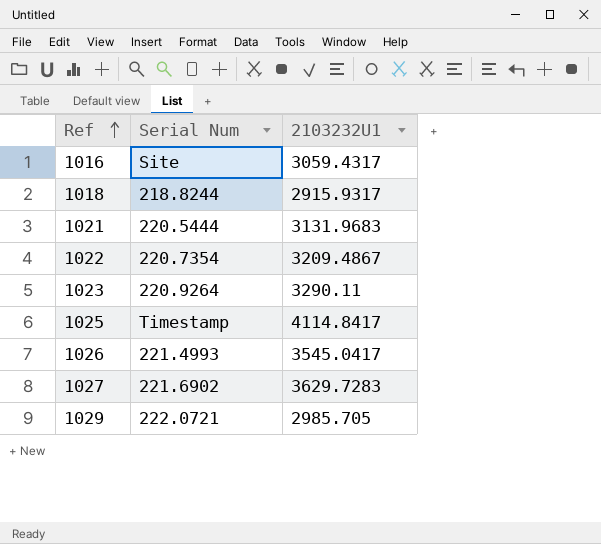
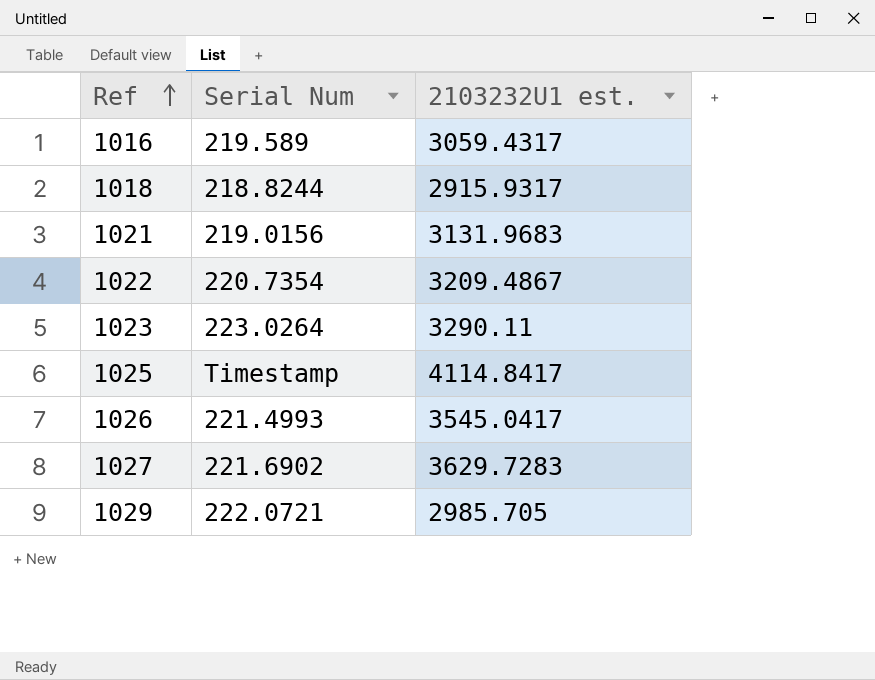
column name: 2103232U1 -> 2103232U1 est.
1016 | Serial Num: Site -> 219.589
1021 | Serial Num: 220.5444 -> 219.0156
1023 | Serial Num: 220.9264 -> 223.0264

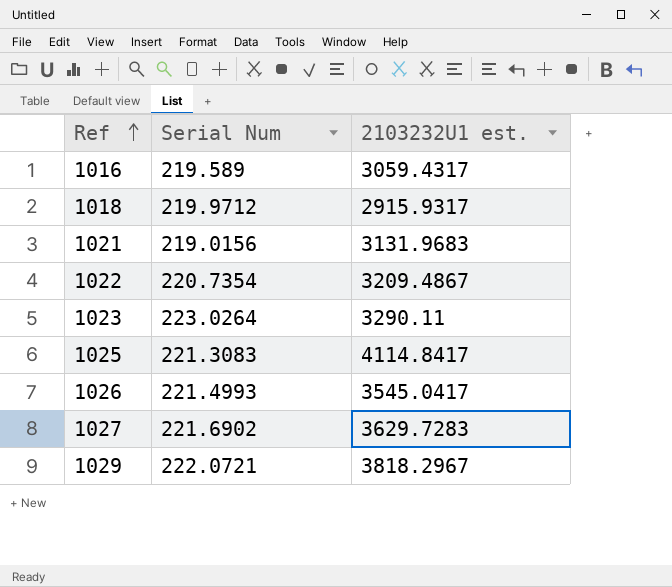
1018 | Serial Num: 218.8244 -> 219.9712
1025 | Serial Num: Timestamp -> 221.3083
1029 | 2103232U1 est.: 2985.705 -> 3818.2967

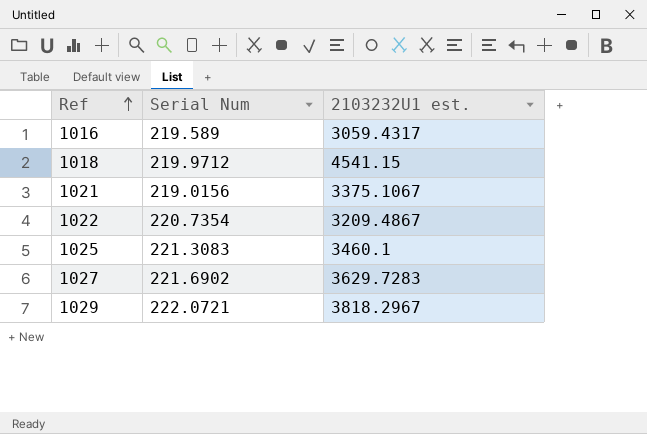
row 1023: 223.0264 | 3290.11 -> none
row 1026: 221.4993 | 3545.0417 -> none
1018 | 2103232U1 est.: 2915.9317 -> 4541.15
1021 | 2103232U1 est.: 3131.9683 -> 3375.1067
1025 | 2103232U1 est.: 4114.8417 -> 3460.1

